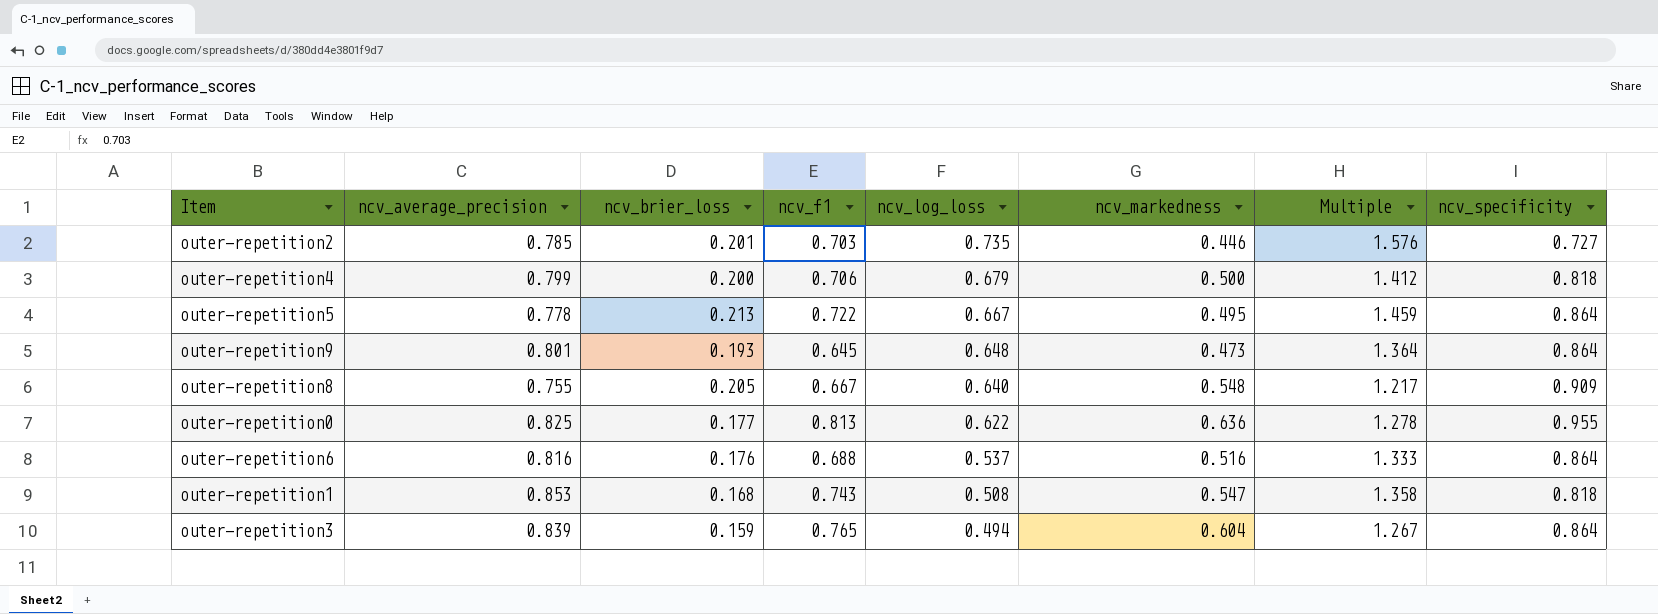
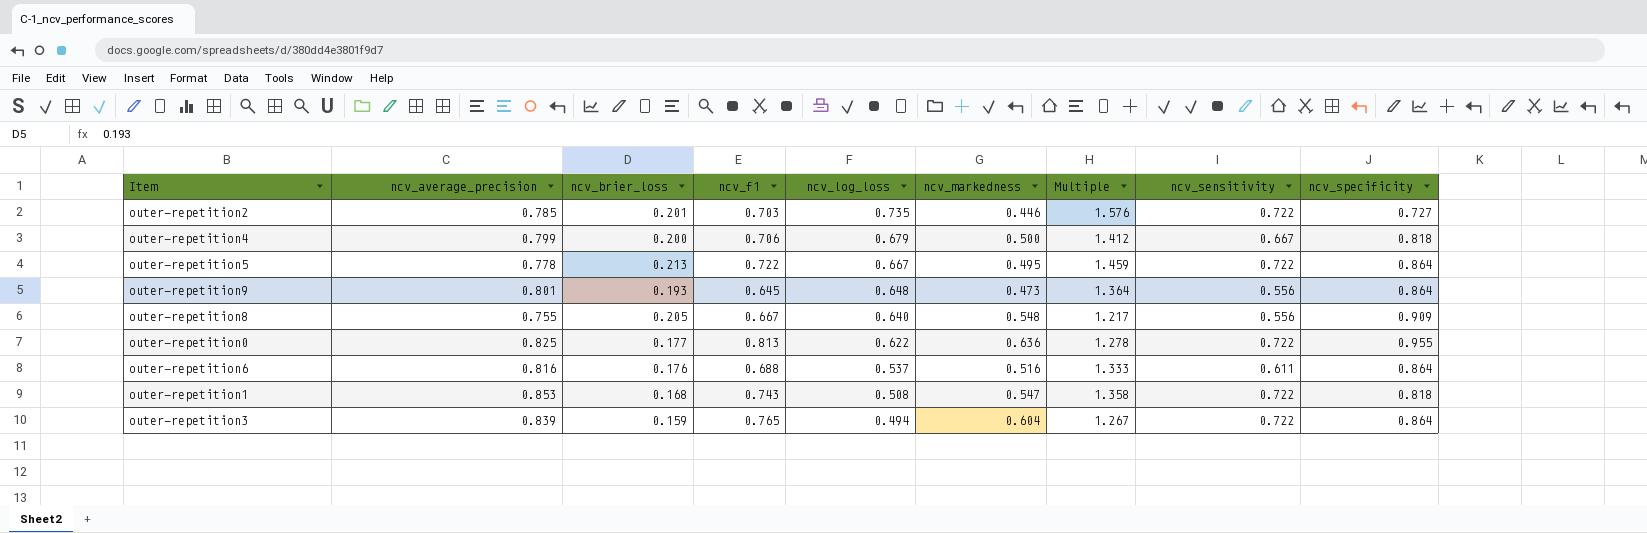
column ncv_sensitivity | position: none -> 8

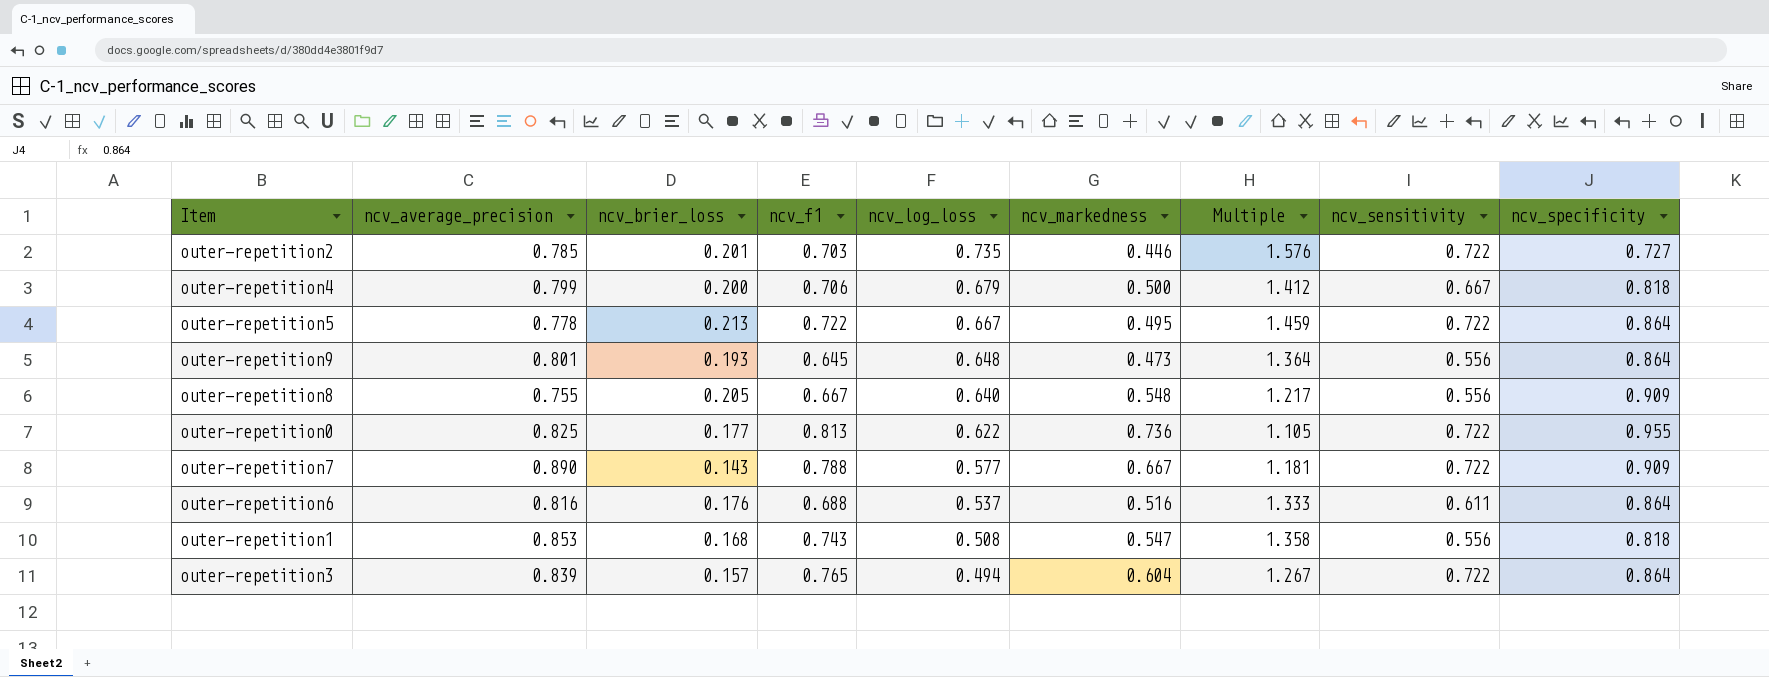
outer-repetition0 | ncv_markedness: 0.636 -> 0.736
outer-repetition0 | Multiple: 1.278 -> 1.105
row outer-repetition7: none -> 0.890 | 0.143 | 0.788 | 0.577 | 0.667 | 1.181 | 0.722 | 0.909
outer-repetition1 | ncv_sensitivity: 0.722 -> 0.556
outer-repetition3 | ncv_brier_loss: 0.159 -> 0.157

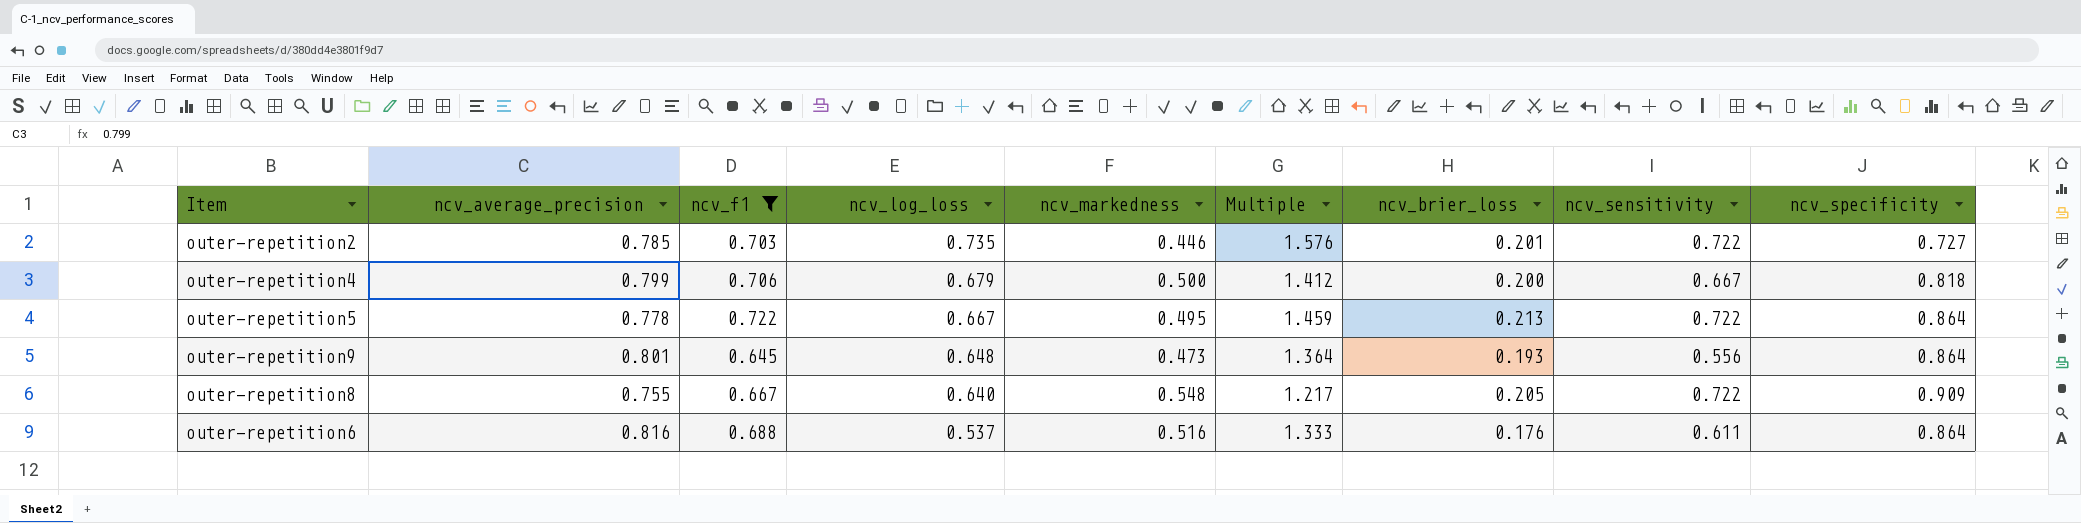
filter: none -> ncv_f1 <= 0.722
column ncv_brier_loss | position: 3 -> 7
outer-repetition8 | ncv_sensitivity: 0.556 -> 0.722

